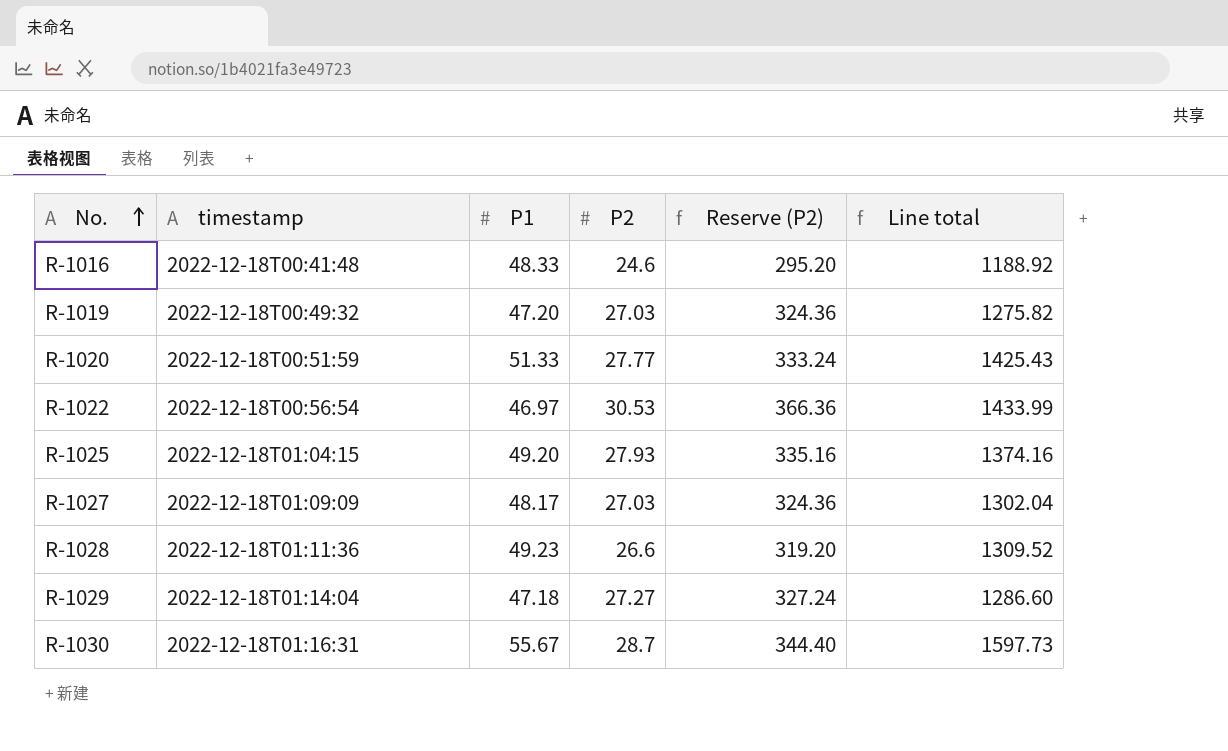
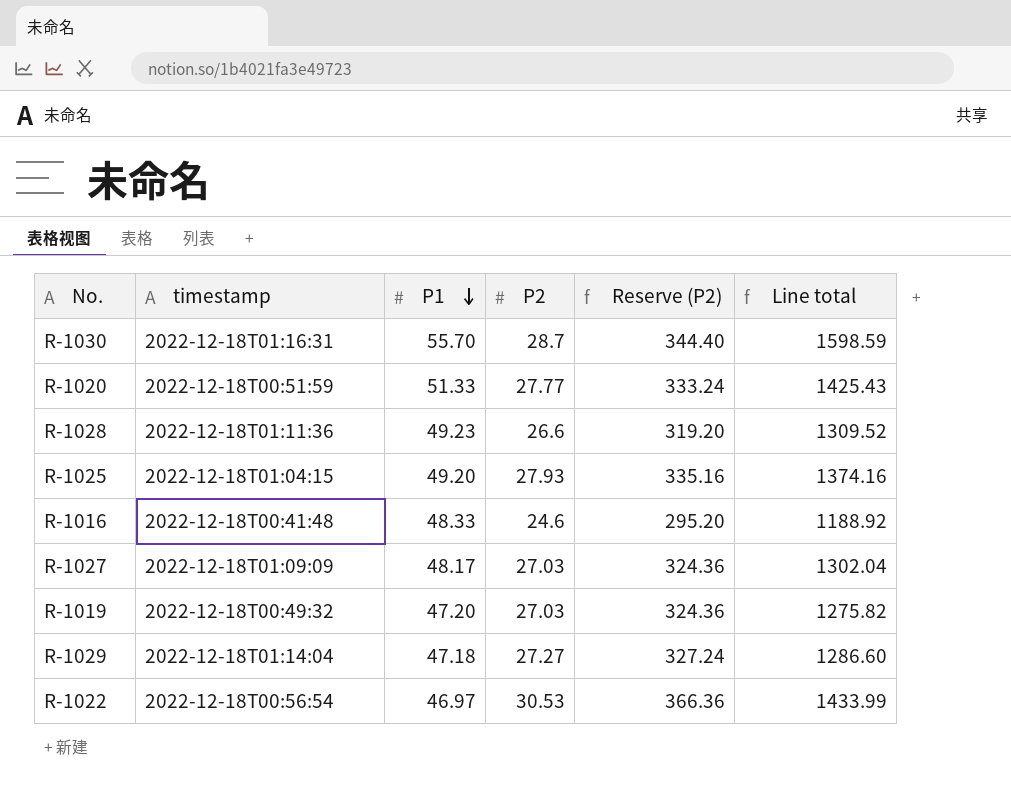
row order: No. ascending -> P1 descending
R-1030 | P1: 55.67 -> 55.70
R-1030 | Line total: 1597.73 -> 1598.59

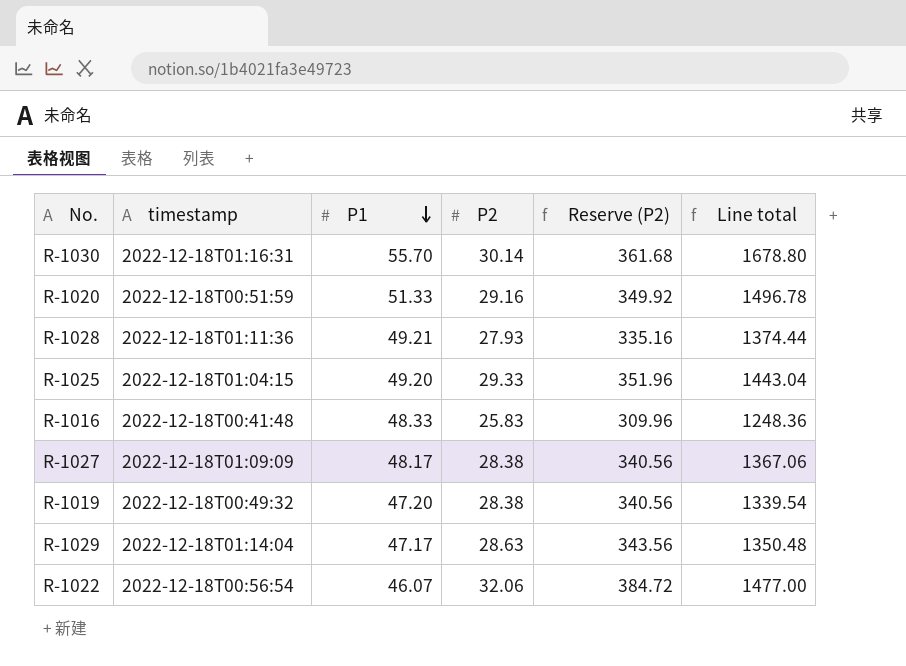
R-1030 | P2: 28.7 -> 30.14
R-1030 | Reserve (P2): 344.40 -> 361.68
R-1030 | Line total: 1598.59 -> 1678.80
R-1020 | P2: 27.77 -> 29.16
R-1020 | Reserve (P2): 333.24 -> 349.92
R-1020 | Line total: 1425.43 -> 1496.78
R-1028 | P1: 49.23 -> 49.21
R-1028 | P2: 26.6 -> 27.93
R-1028 | Reserve (P2): 319.20 -> 335.16
R-1028 | Line total: 1309.52 -> 1374.44
R-1025 | P2: 27.93 -> 29.33
R-1025 | Reserve (P2): 335.16 -> 351.96
R-1025 | Line total: 1374.16 -> 1443.04
R-1016 | P2: 24.6 -> 25.83
R-1016 | Reserve (P2): 295.20 -> 309.96
R-1016 | Line total: 1188.92 -> 1248.36
R-1027 | P2: 27.03 -> 28.38
R-1027 | Reserve (P2): 324.36 -> 340.56
R-1027 | Line total: 1302.04 -> 1367.06
R-1019 | P2: 27.03 -> 28.38
R-1019 | Reserve (P2): 324.36 -> 340.56
R-1019 | Line total: 1275.82 -> 1339.54
R-1029 | P1: 47.18 -> 47.17
R-1029 | P2: 27.27 -> 28.63
R-1029 | Reserve (P2): 327.24 -> 343.56
R-1029 | Line total: 1286.60 -> 1350.48
R-1022 | P1: 46.97 -> 46.07
R-1022 | P2: 30.53 -> 32.06
R-1022 | Reserve (P2): 366.36 -> 384.72
R-1022 | Line total: 1433.99 -> 1477.00

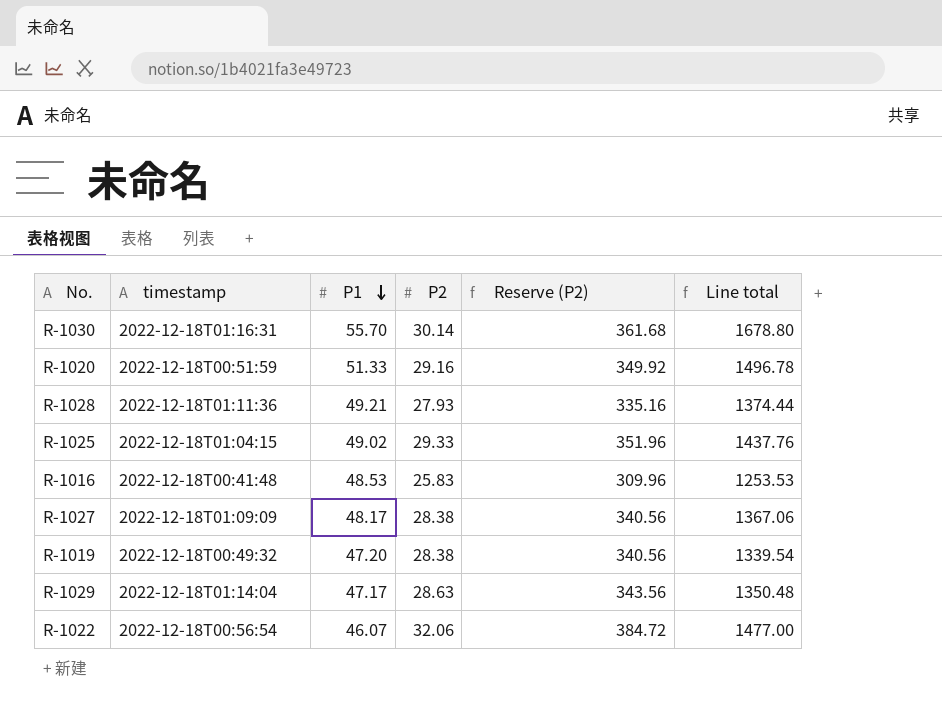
R-1025 | P1: 49.20 -> 49.02
R-1025 | Line total: 1443.04 -> 1437.76
R-1016 | P1: 48.33 -> 48.53
R-1016 | Line total: 1248.36 -> 1253.53

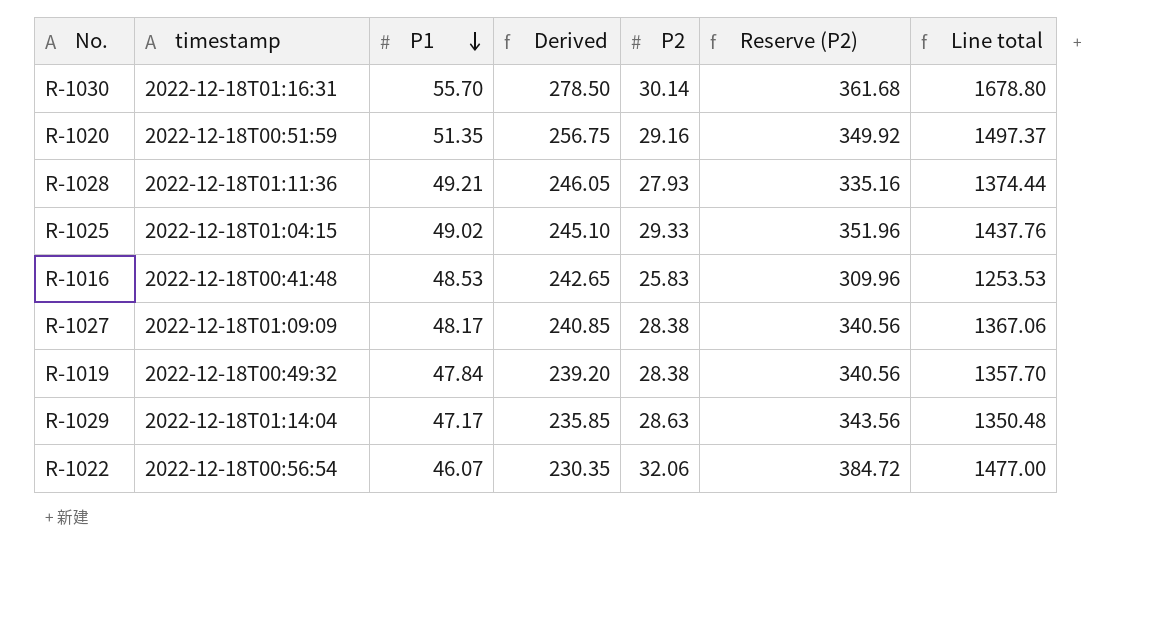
column Derived | formula: none -> [P1] * 5
R-1020 | P1: 51.33 -> 51.35
R-1020 | Line total: 1496.78 -> 1497.37
R-1019 | P1: 47.20 -> 47.84
R-1019 | Line total: 1339.54 -> 1357.70

